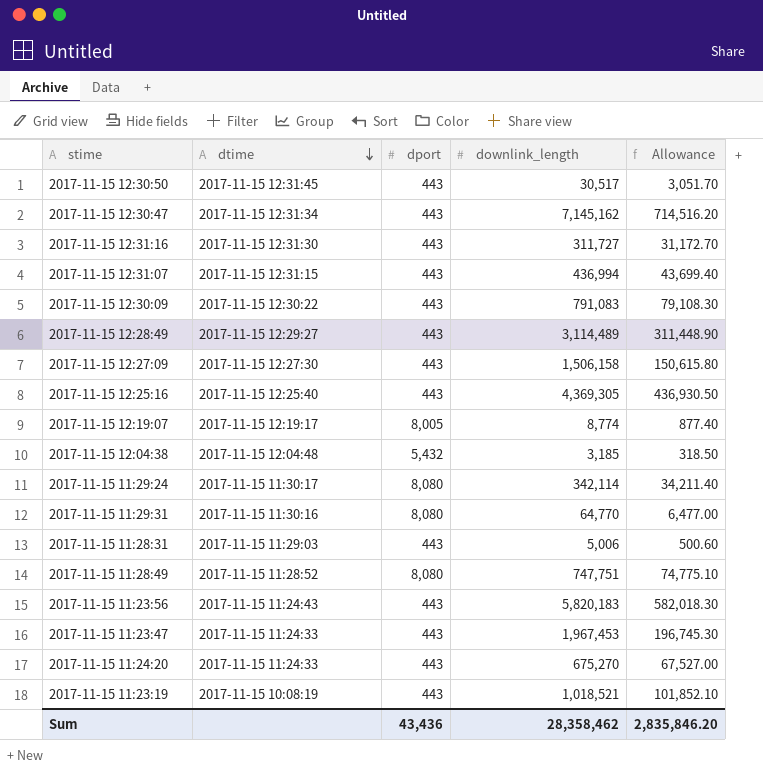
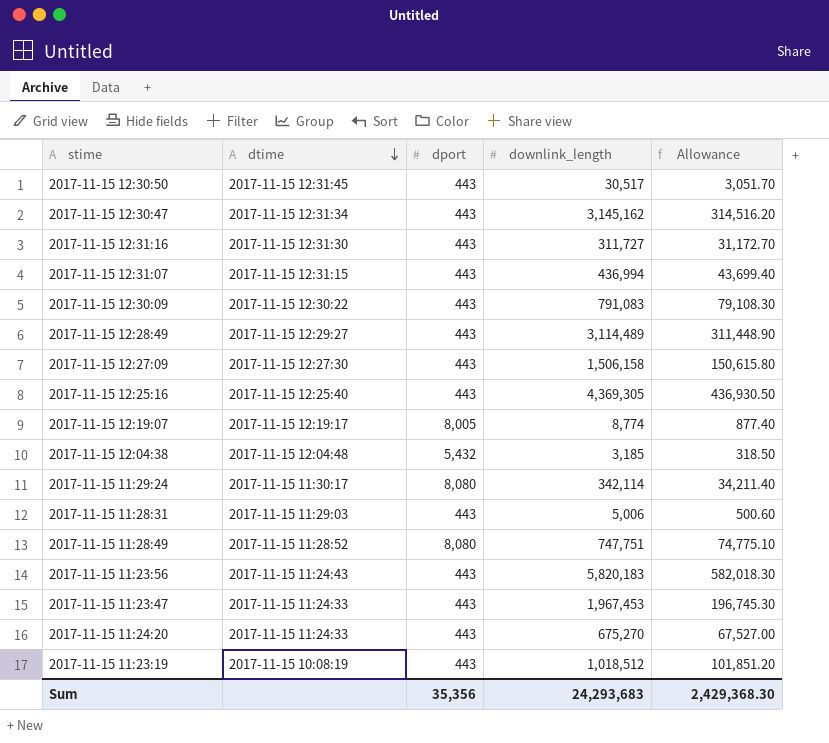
row 2017-11-15 11:29:31: 2017-11-15 11:30:16 | 8,080 | 64,770 | 6,477.00 -> none
2017-11-15 12:30:47 | downlink_length: 7,145,162 -> 3,145,162
2017-11-15 12:30:47 | Allowance: 714,516.20 -> 314,516.20
2017-11-15 11:23:19 | downlink_length: 1,018,521 -> 1,018,512
2017-11-15 11:23:19 | Allowance: 101,852.10 -> 101,851.20
Sum | dport: 43,436 -> 35,356
Sum | downlink_length: 28,358,462 -> 24,293,683
Sum | Allowance: 2,835,846.20 -> 2,429,368.30

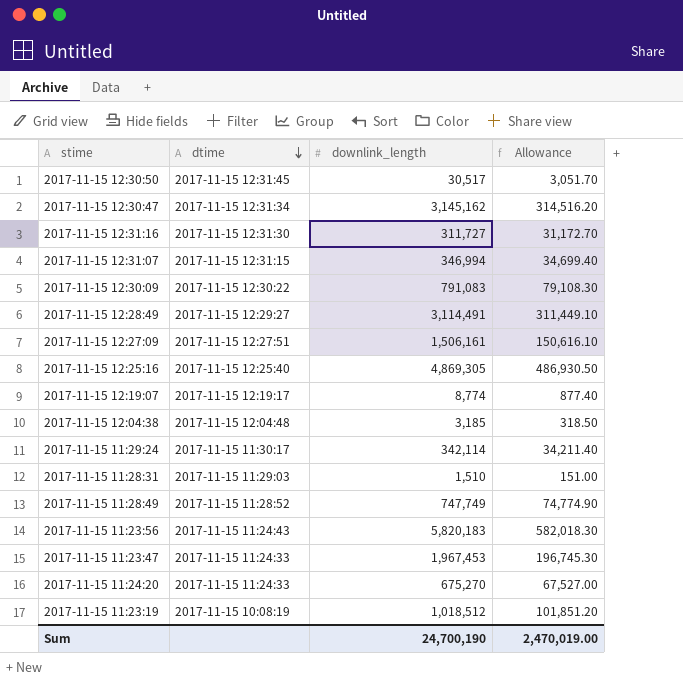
column dport | position: 3 -> none
2017-11-15 12:31:07 | downlink_length: 436,994 -> 346,994
2017-11-15 12:31:07 | Allowance: 43,699.40 -> 34,699.40
2017-11-15 12:28:49 | downlink_length: 3,114,489 -> 3,114,491
2017-11-15 12:28:49 | Allowance: 311,448.90 -> 311,449.10
2017-11-15 12:27:09 | dtime: 2017-11-15 12:27:30 -> 2017-11-15 12:27:51
2017-11-15 12:27:09 | downlink_length: 1,506,158 -> 1,506,161
2017-11-15 12:27:09 | Allowance: 150,615.80 -> 150,616.10
2017-11-15 12:25:16 | downlink_length: 4,369,305 -> 4,869,305
2017-11-15 12:25:16 | Allowance: 436,930.50 -> 486,930.50
2017-11-15 11:28:31 | downlink_length: 5,006 -> 1,510
2017-11-15 11:28:31 | Allowance: 500.60 -> 151.00
2017-11-15 11:28:49 | downlink_length: 747,751 -> 747,749
2017-11-15 11:28:49 | Allowance: 74,775.10 -> 74,774.90
Sum | downlink_length: 24,293,683 -> 24,700,190
Sum | Allowance: 2,429,368.30 -> 2,470,019.00

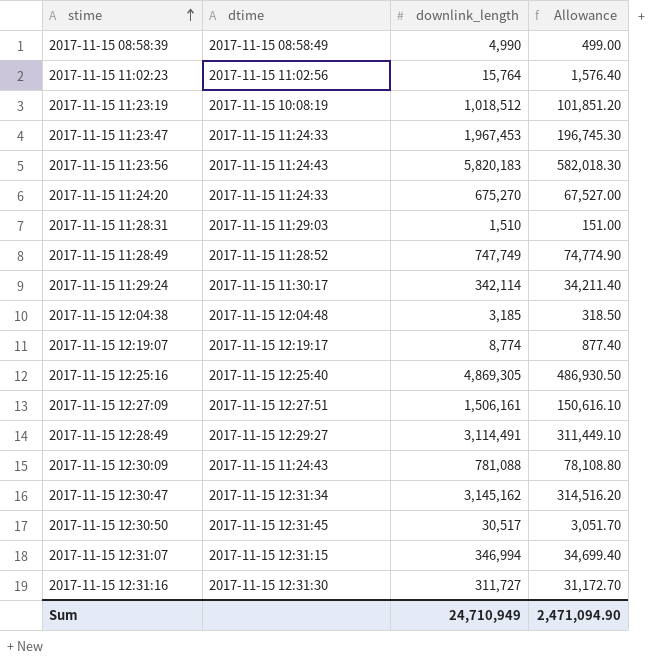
row order: dtime descending -> stime ascending
row 2017-11-15 08:58:39: none -> 2017-11-15 08:58:49 | 4,990 | 499.00
row 2017-11-15 11:02:23: none -> 2017-11-15 11:02:56 | 15,764 | 1,576.40
2017-11-15 12:30:09 | dtime: 2017-11-15 12:30:22 -> 2017-11-15 11:24:43
2017-11-15 12:30:09 | downlink_length: 791,083 -> 781,088
2017-11-15 12:30:09 | Allowance: 79,108.30 -> 78,108.80
Sum | downlink_length: 24,700,190 -> 24,710,949
Sum | Allowance: 2,470,019.00 -> 2,471,094.90

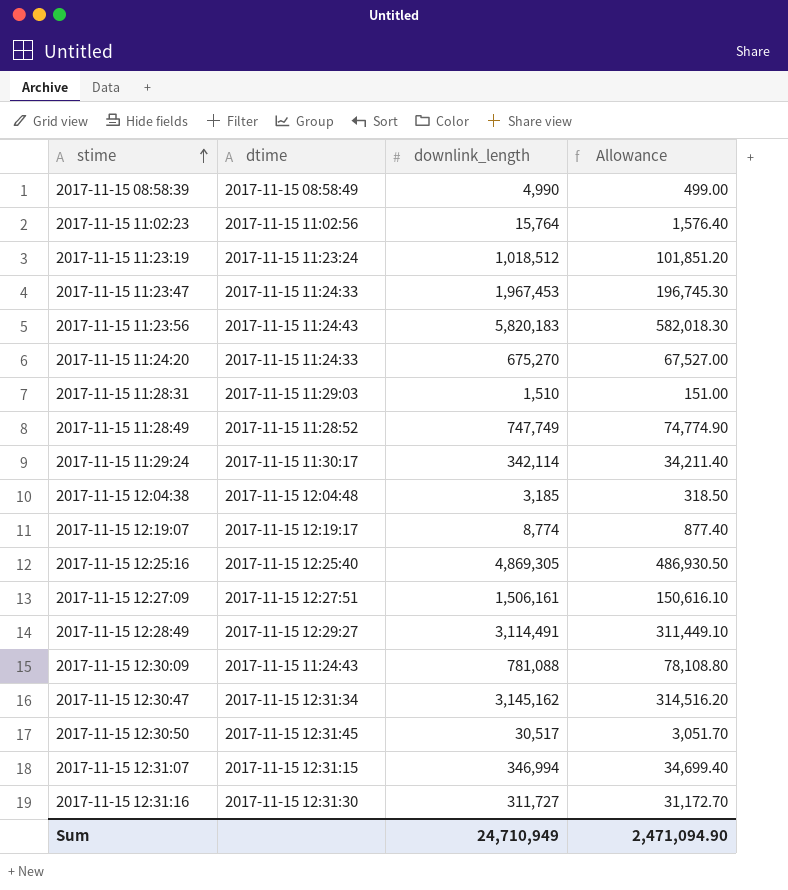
2017-11-15 11:23:19 | dtime: 2017-11-15 10:08:19 -> 2017-11-15 11:23:24

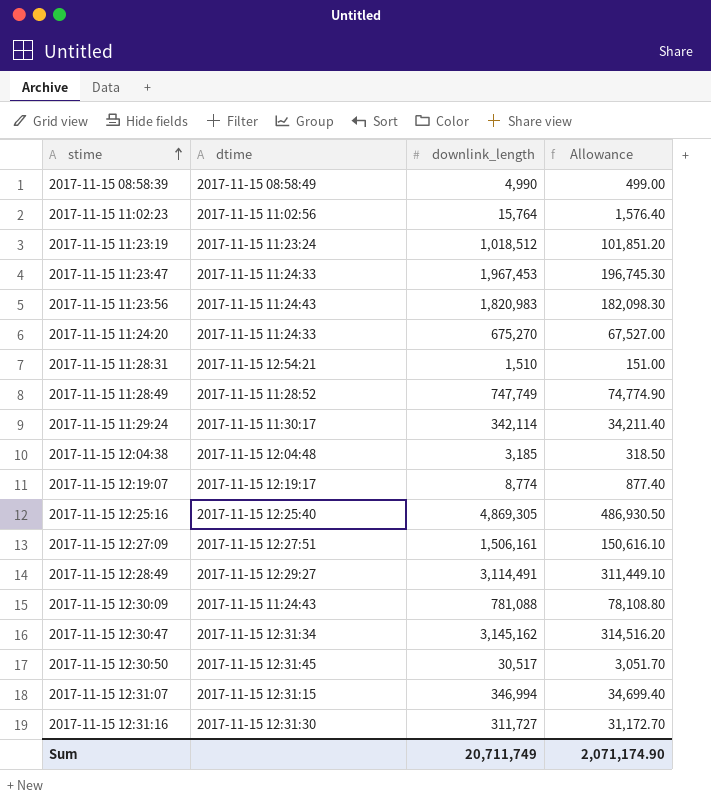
2017-11-15 11:23:56 | downlink_length: 5,820,183 -> 1,820,983
2017-11-15 11:23:56 | Allowance: 582,018.30 -> 182,098.30
2017-11-15 11:28:31 | dtime: 2017-11-15 11:29:03 -> 2017-11-15 12:54:21
Sum | downlink_length: 24,710,949 -> 20,711,749
Sum | Allowance: 2,471,094.90 -> 2,071,174.90

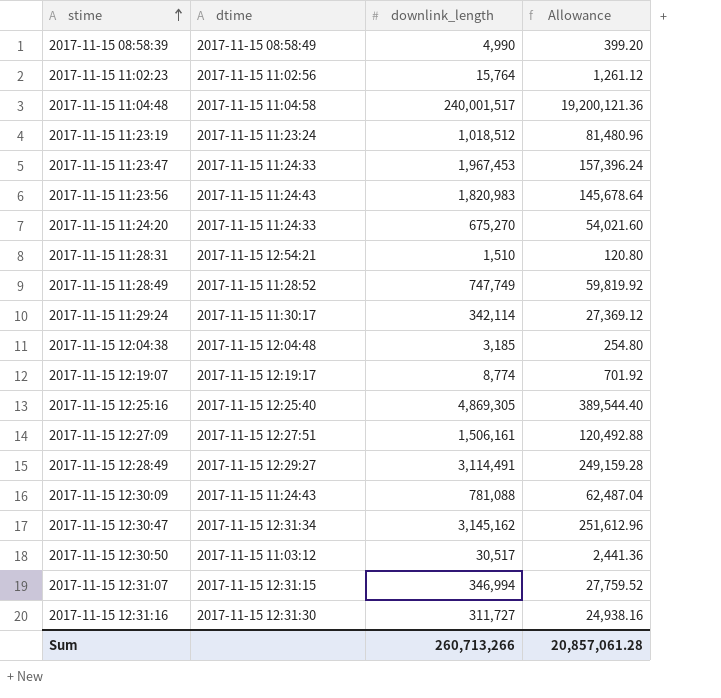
column Allowance | formula: [downlink_length] * 0.1 -> [downlink_length] * 0.08
row 2017-11-15 11:04:48: none -> 2017-11-15 11:04:58 | 240,001,517 | 19,200,121.36
2017-11-15 12:30:50 | dtime: 2017-11-15 12:31:45 -> 2017-11-15 11:03:12
Sum | downlink_length: 20,711,749 -> 260,713,266
Sum | Allowance: 2,071,174.90 -> 20,857,061.28

